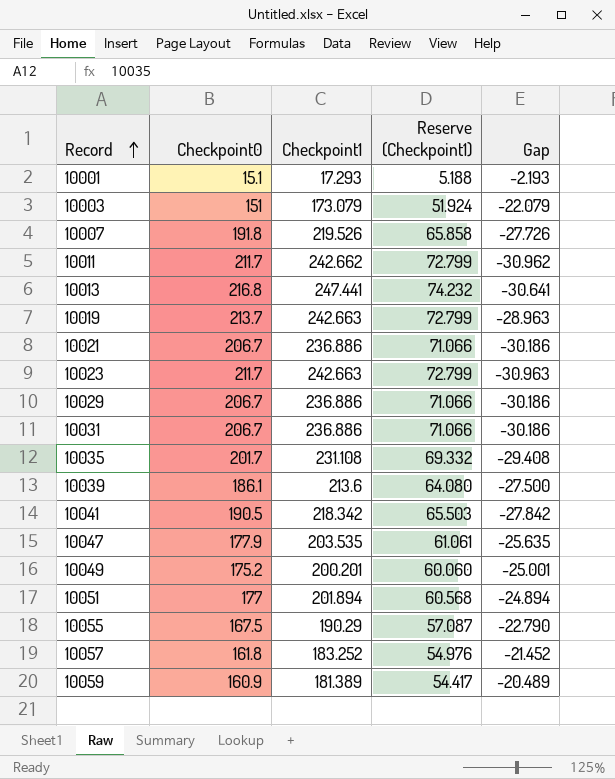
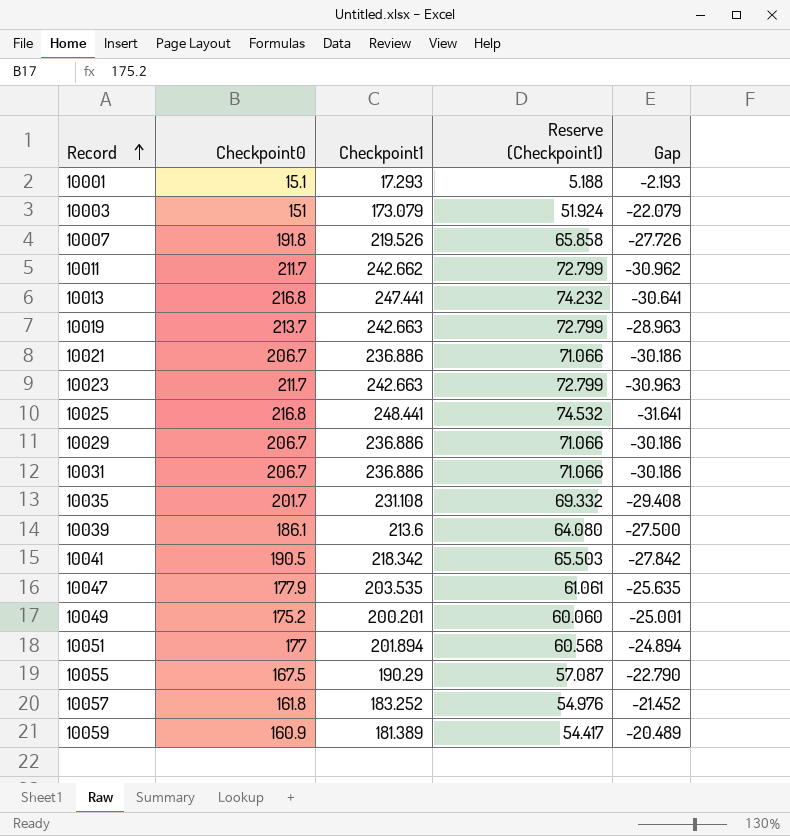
row 10025: none -> 216.8 | 248.441 | 74.532 | -31.641

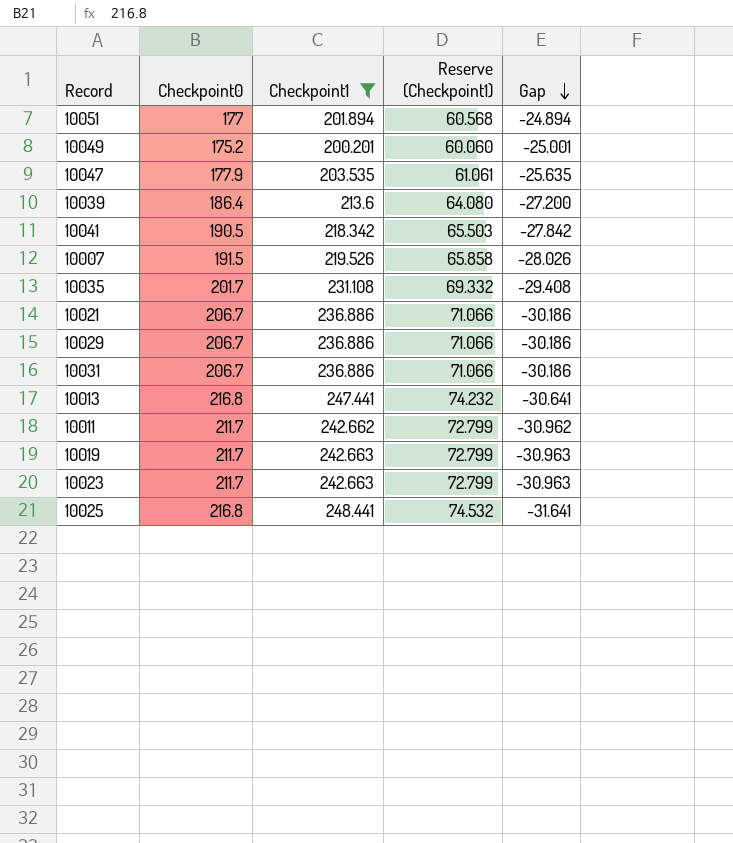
filter: none -> Checkpoint1 >= 200.201
row order: Record ascending -> Gap descending
10039 | Checkpoint0: 186.1 -> 186.4
10039 | Gap: -27.500 -> -27.200
10007 | Checkpoint0: 191.8 -> 191.5
10007 | Gap: -27.726 -> -28.026
10019 | Checkpoint0: 213.7 -> 211.7
10019 | Gap: -28.963 -> -30.963

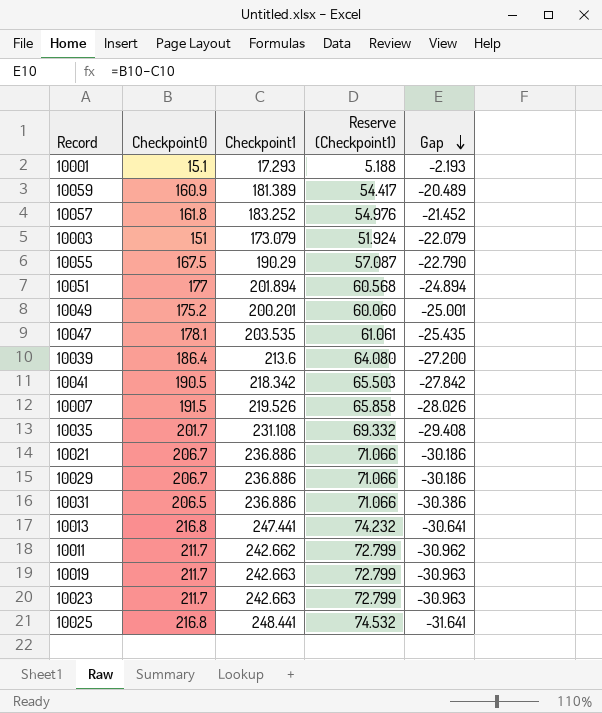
filter: Checkpoint1 >= 200.201 -> none
10047 | Checkpoint0: 177.9 -> 178.1
10047 | Gap: -25.635 -> -25.435
10031 | Checkpoint0: 206.7 -> 206.5
10031 | Gap: -30.186 -> -30.386

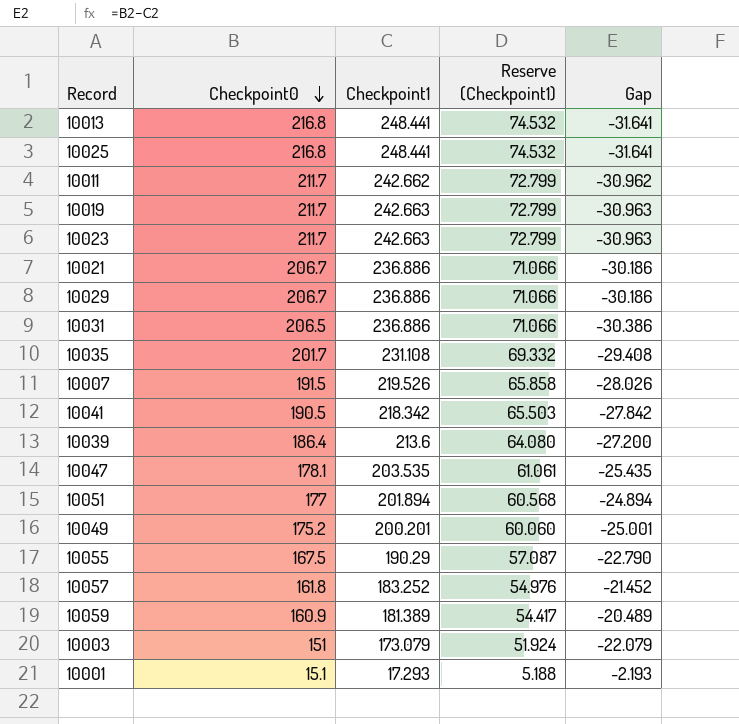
row order: Gap descending -> Checkpoint0 descending
10013 | Checkpoint1: 247.441 -> 248.441
10013 | Reserve (Checkpoint1): 74.232 -> 74.532
10013 | Gap: -30.641 -> -31.641

